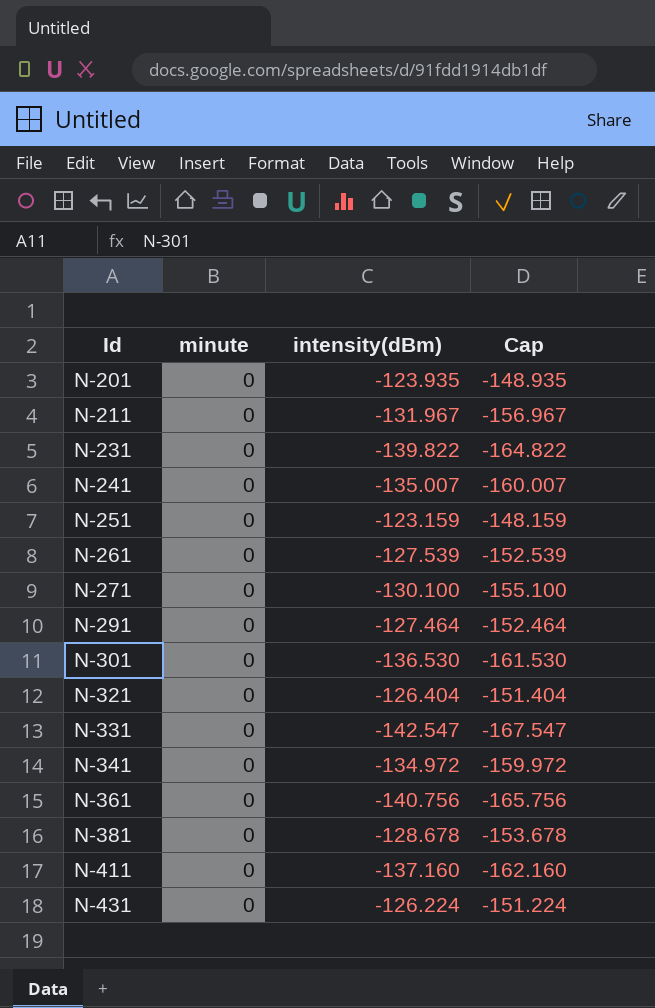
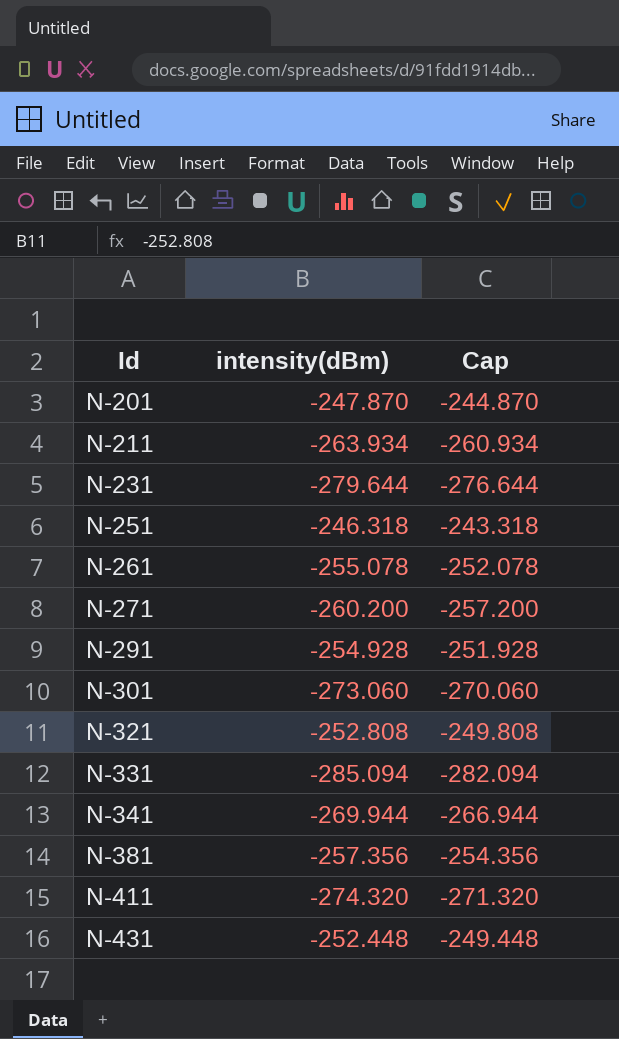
column minute | position: 2 -> none
column Cap | formula: [intensity(dBm)] - 25 -> [intensity(dBm)] + 3
row N-241: 0 | -135.007 | -160.007 -> none
row N-361: 0 | -140.756 | -165.756 -> none
N-201 | intensity(dBm): -123.935 -> -247.870
N-211 | intensity(dBm): -131.967 -> -263.934
N-231 | intensity(dBm): -139.822 -> -279.644
N-251 | intensity(dBm): -123.159 -> -246.318
N-261 | intensity(dBm): -127.539 -> -255.078
N-271 | intensity(dBm): -130.100 -> -260.200
N-291 | intensity(dBm): -127.464 -> -254.928
N-301 | intensity(dBm): -136.530 -> -273.060
N-321 | intensity(dBm): -126.404 -> -252.808
N-331 | intensity(dBm): -142.547 -> -285.094
N-341 | intensity(dBm): -134.972 -> -269.944
N-381 | intensity(dBm): -128.678 -> -257.356
N-411 | intensity(dBm): -137.160 -> -274.320
N-431 | intensity(dBm): -126.224 -> -252.448

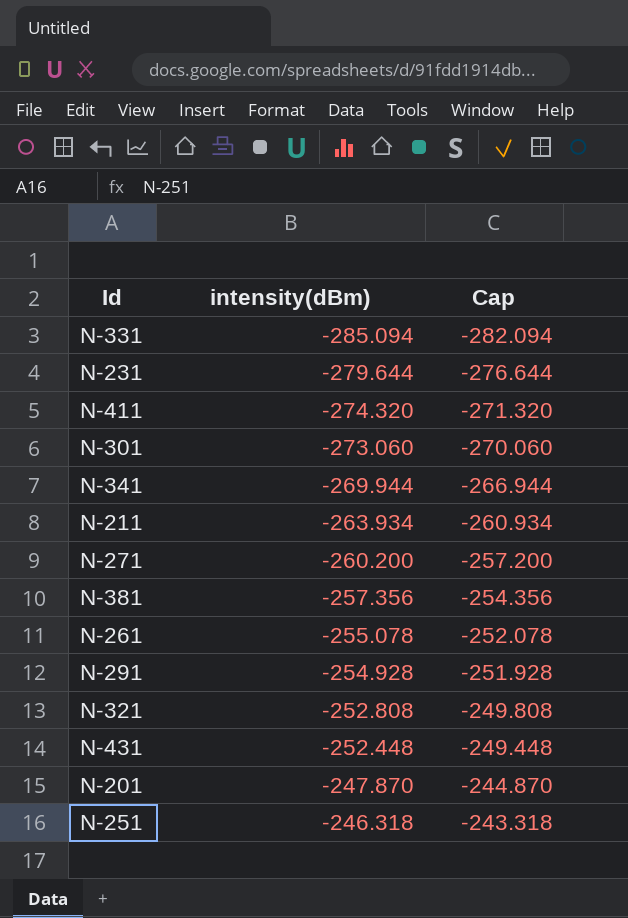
row order: Id ascending -> intensity(dBm) ascending

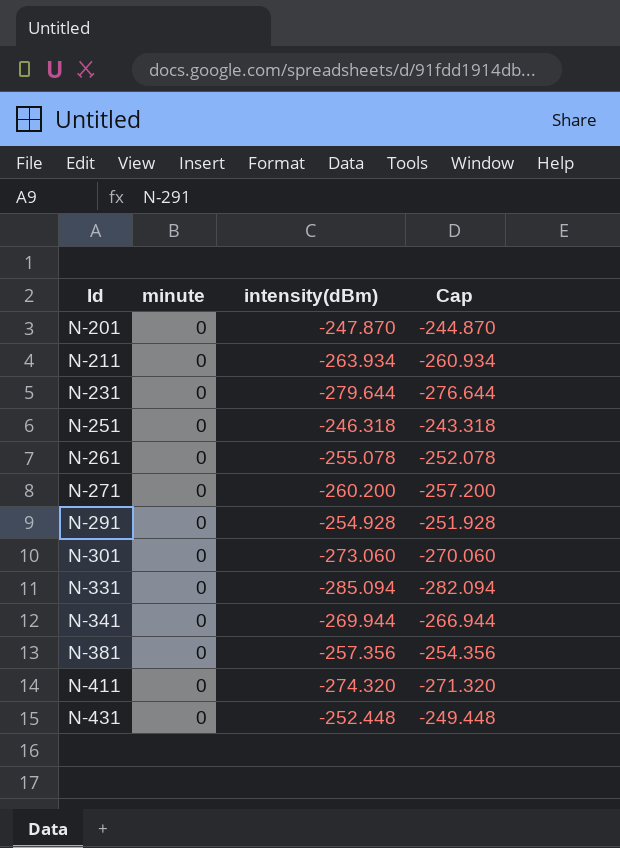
row order: intensity(dBm) ascending -> Id ascending
column minute | position: none -> 2
row N-321: -252.808 | -249.808 -> none

